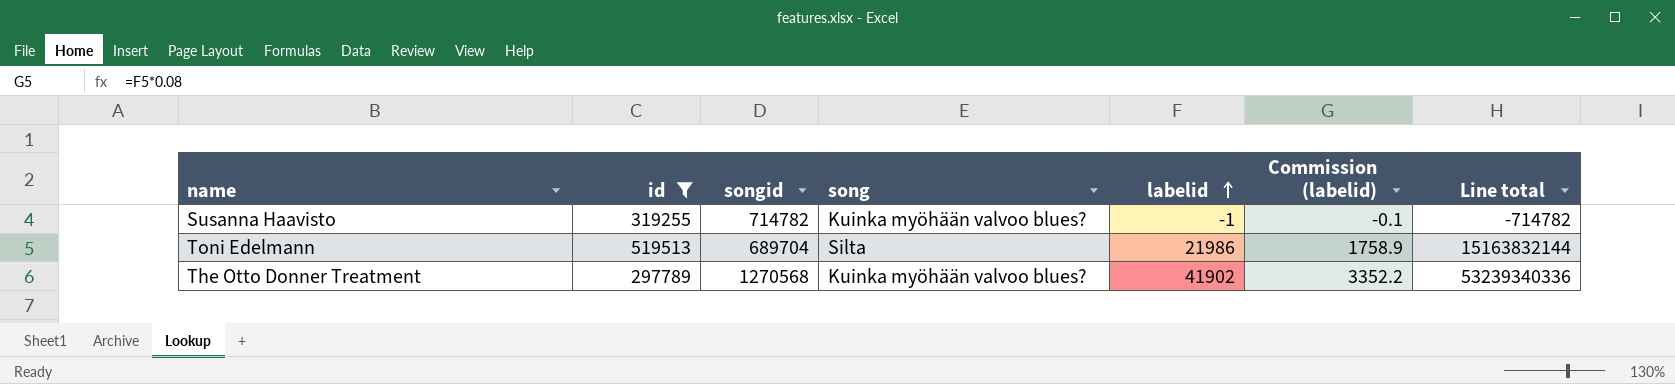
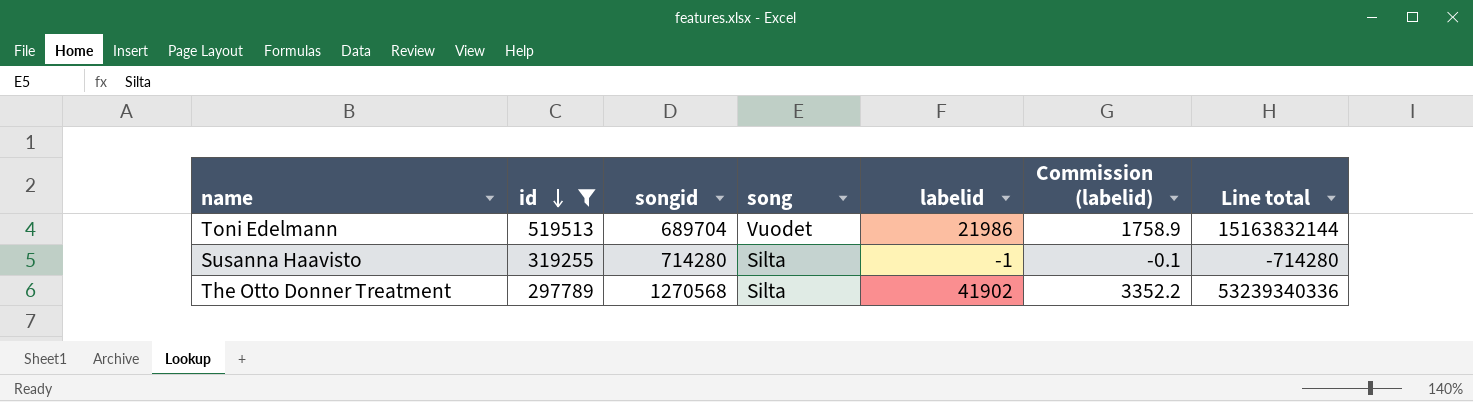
row order: labelid ascending -> id descending
Toni Edelmann | song: Silta -> Vuodet
Susanna Haavisto | songid: 714782 -> 714280
Susanna Haavisto | song: Kuinka myöhään valvoo blues? -> Silta
Susanna Haavisto | Line total: -714782 -> -714280
The Otto Donner Treatment | song: Kuinka myöhään valvoo blues? -> Silta

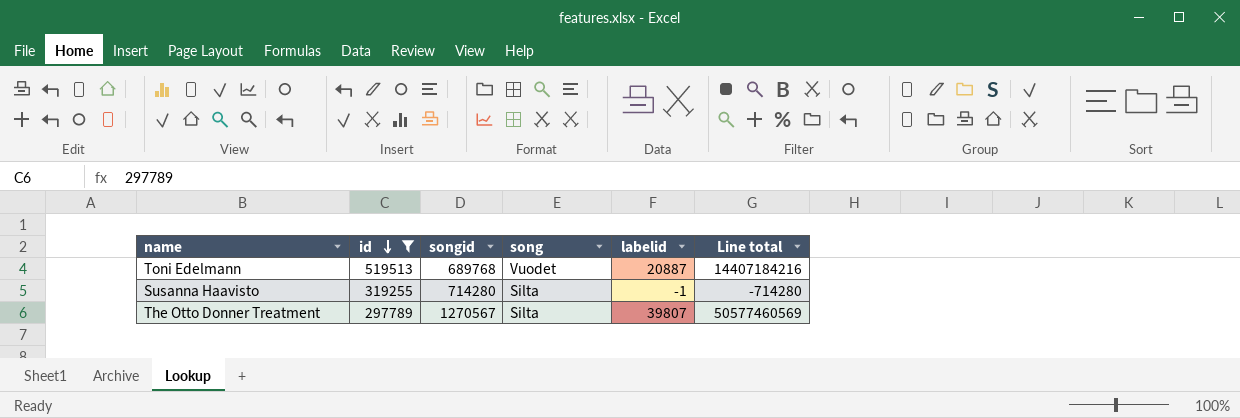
column Commission (labelid) | formula: [labelid] * 0.08 -> none
Toni Edelmann | songid: 689704 -> 689768
Toni Edelmann | labelid: 21986 -> 20887
Toni Edelmann | Line total: 15163832144 -> 14407184216
The Otto Donner Treatment | songid: 1270568 -> 1270567
The Otto Donner Treatment | labelid: 41902 -> 39807
The Otto Donner Treatment | Line total: 53239340336 -> 50577460569

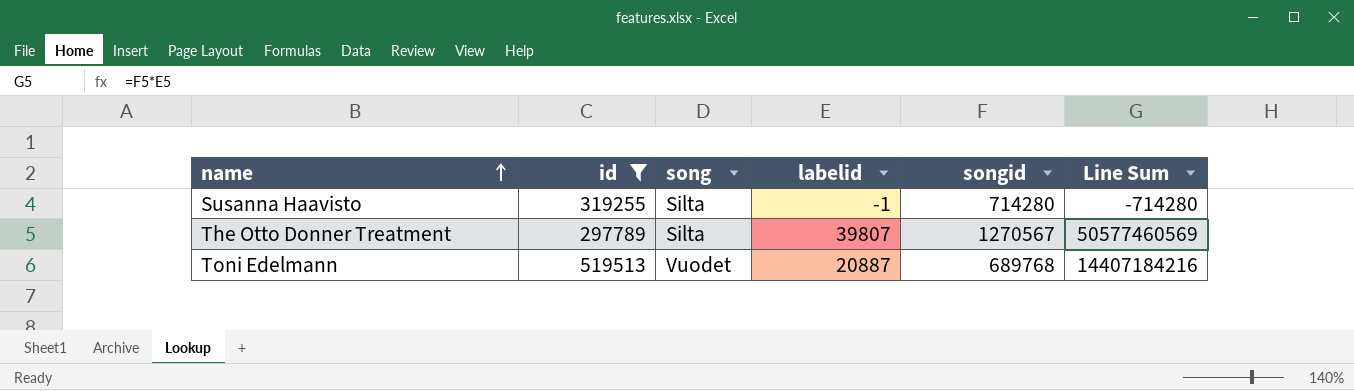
row order: id descending -> name ascending
column songid | position: 3 -> 5
column name: Line total -> Line Sum

